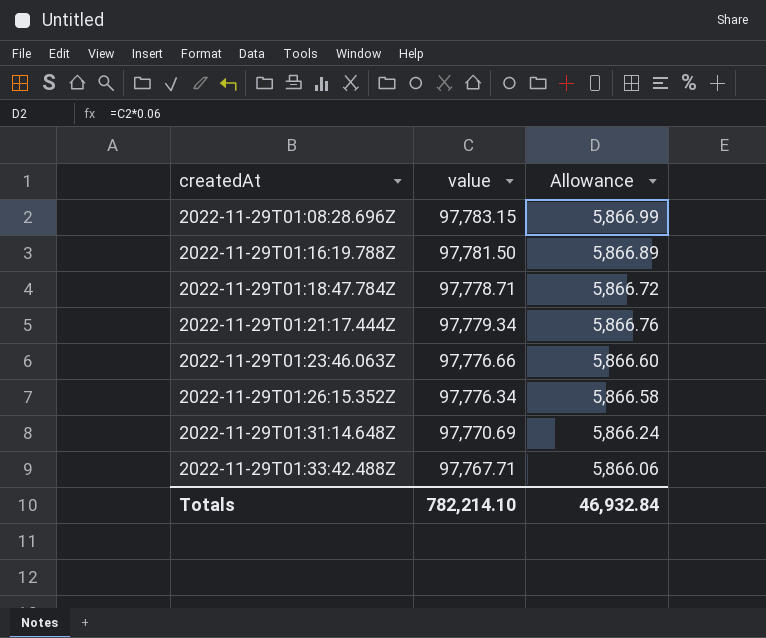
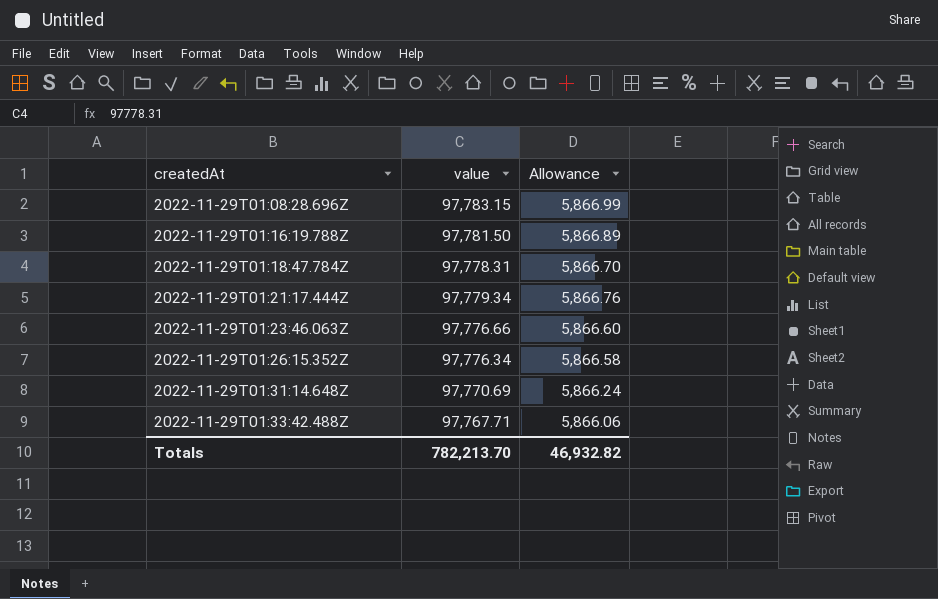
2022-11-29T01:18:47.784Z | value: 97,778.71 -> 97,778.31
2022-11-29T01:18:47.784Z | Allowance: 5,866.72 -> 5,866.70
Totals | value: 782,214.10 -> 782,213.70
Totals | Allowance: 46,932.84 -> 46,932.82

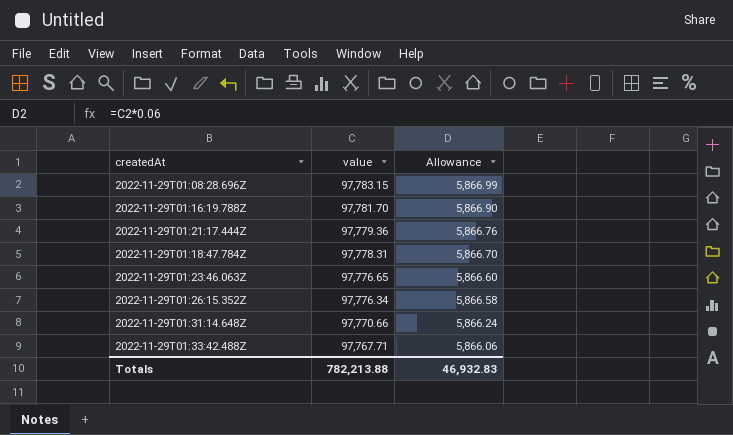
row order: createdAt ascending -> value descending
2022-11-29T01:16:19.788Z | value: 97,781.50 -> 97,781.70
2022-11-29T01:16:19.788Z | Allowance: 5,866.89 -> 5,866.90
2022-11-29T01:21:17.444Z | value: 97,779.34 -> 97,779.36
2022-11-29T01:23:46.063Z | value: 97,776.66 -> 97,776.65
2022-11-29T01:31:14.648Z | value: 97,770.69 -> 97,770.66
Totals | value: 782,213.70 -> 782,213.88
Totals | Allowance: 46,932.82 -> 46,932.83

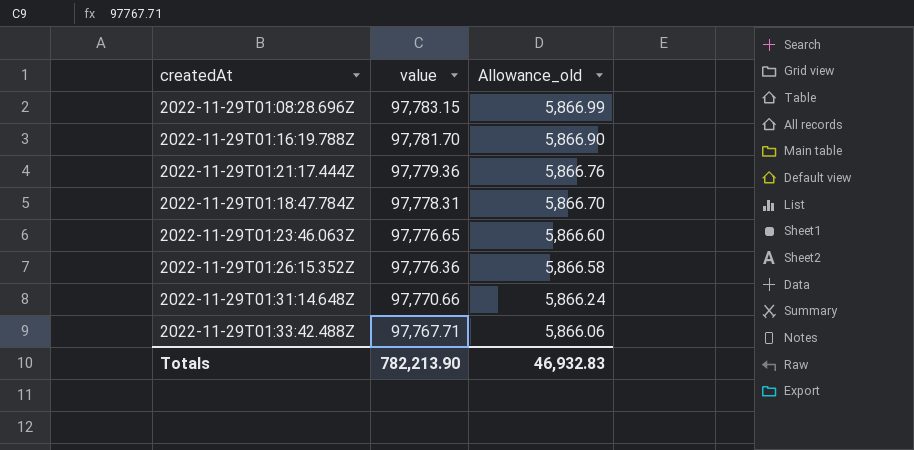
column name: Allowance -> Allowance_old
2022-11-29T01:26:15.352Z | value: 97,776.34 -> 97,776.36
Totals | value: 782,213.88 -> 782,213.90

